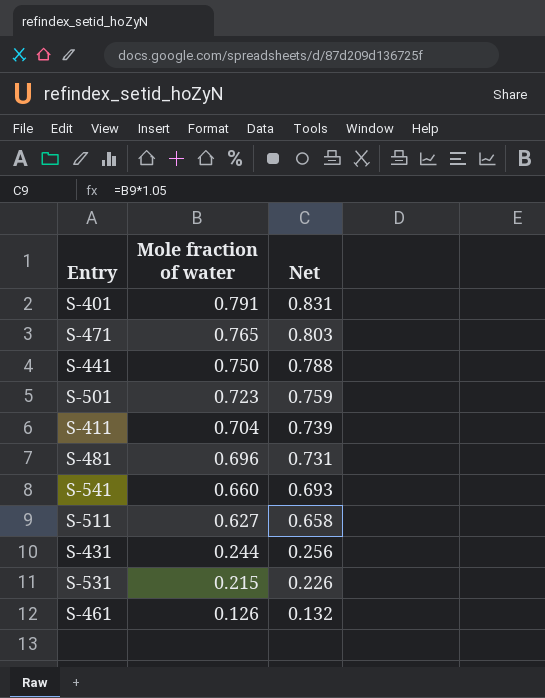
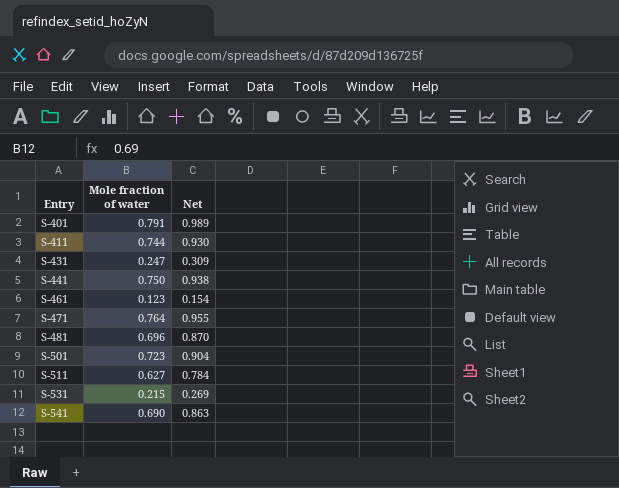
row order: Mole fraction of water descending -> Entry ascending
column Net | formula: [Mole fraction of water] * 1.05 -> [Mole fraction of water] * 1.25
S-411 | Mole fraction of water: 0.704 -> 0.744
S-431 | Mole fraction of water: 0.244 -> 0.247
S-461 | Mole fraction of water: 0.126 -> 0.123
S-471 | Mole fraction of water: 0.765 -> 0.764
S-541 | Mole fraction of water: 0.660 -> 0.690

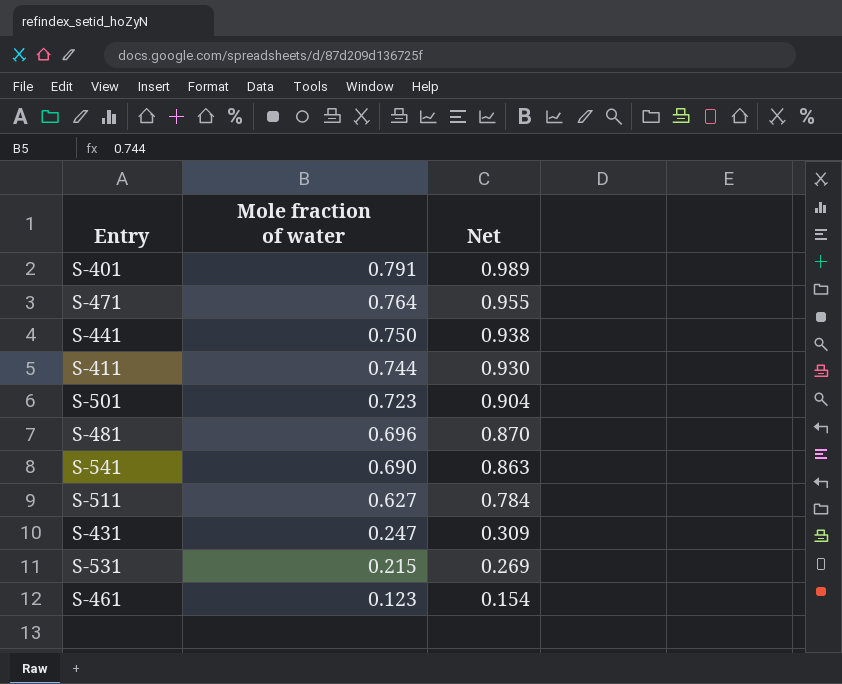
row order: Entry ascending -> Mole fraction of water descending

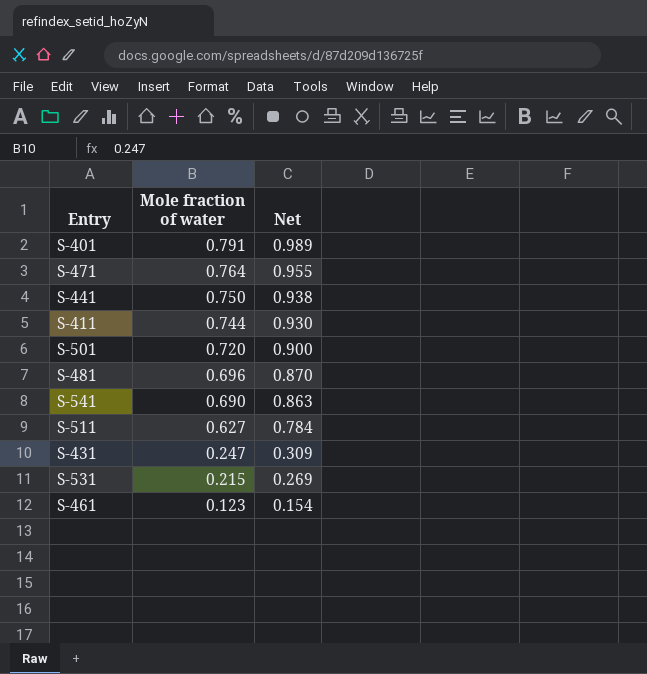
S-501 | Mole fraction of water: 0.723 -> 0.720
S-501 | Net: 0.904 -> 0.900

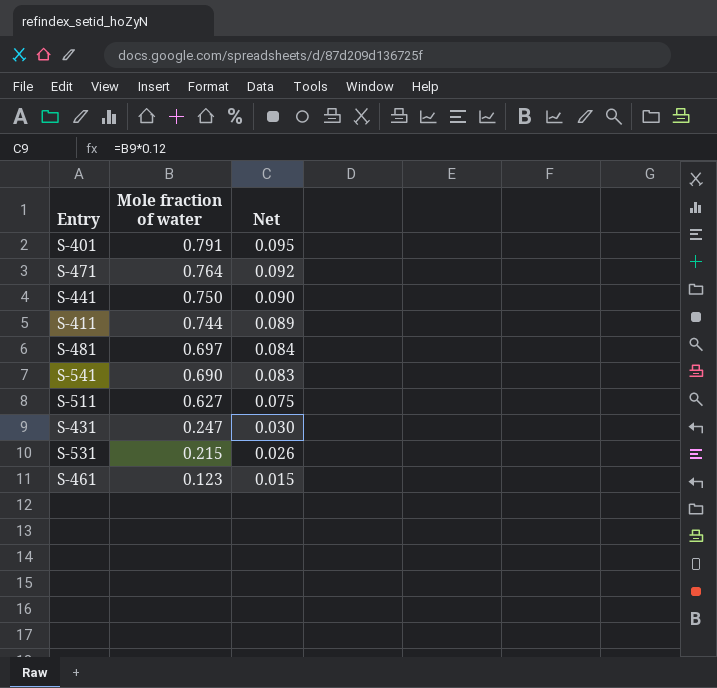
column Net | formula: [Mole fraction of water] * 1.25 -> [Mole fraction of water] * 0.12
row S-501: 0.720 | 0.900 -> none
S-481 | Mole fraction of water: 0.696 -> 0.697

